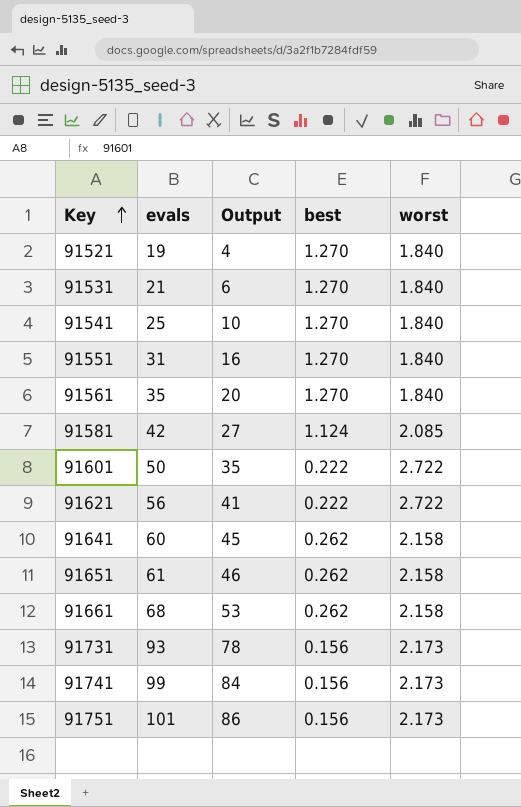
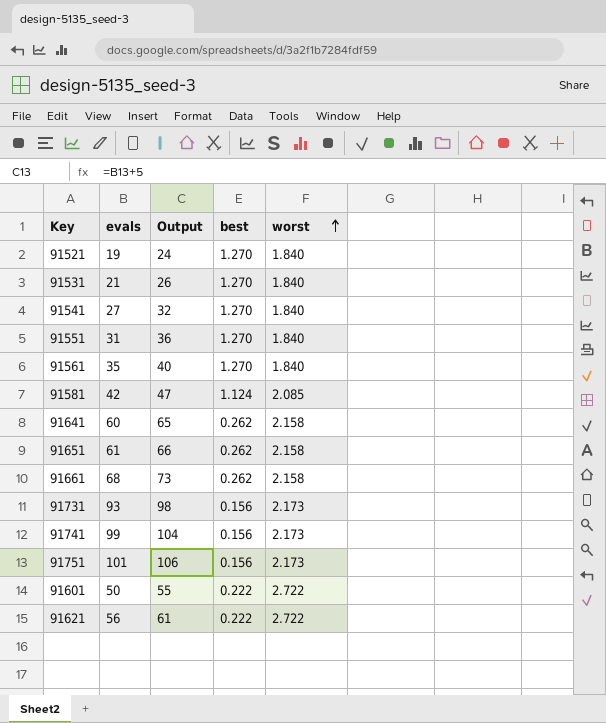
row order: Key ascending -> worst ascending
column Output | formula: [evals] - 15 -> [evals] + 5
91541 | evals: 25 -> 27

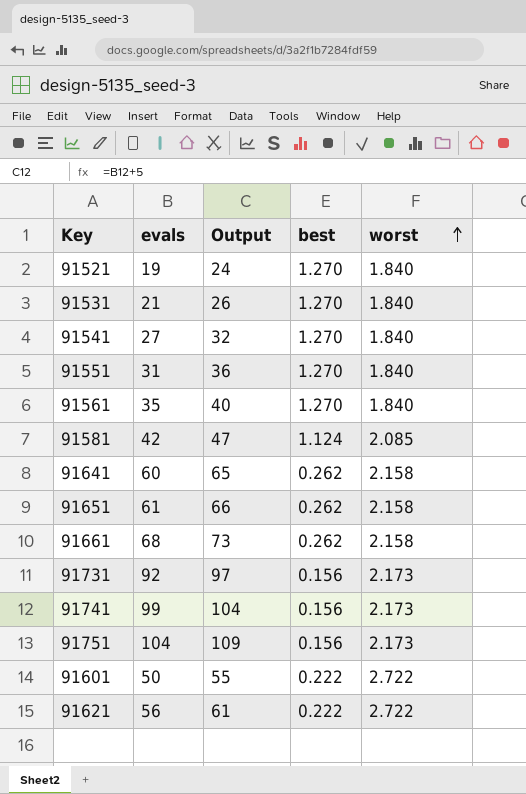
91731 | evals: 93 -> 92
91731 | Output: 98 -> 97
91751 | evals: 101 -> 104
91751 | Output: 106 -> 109

